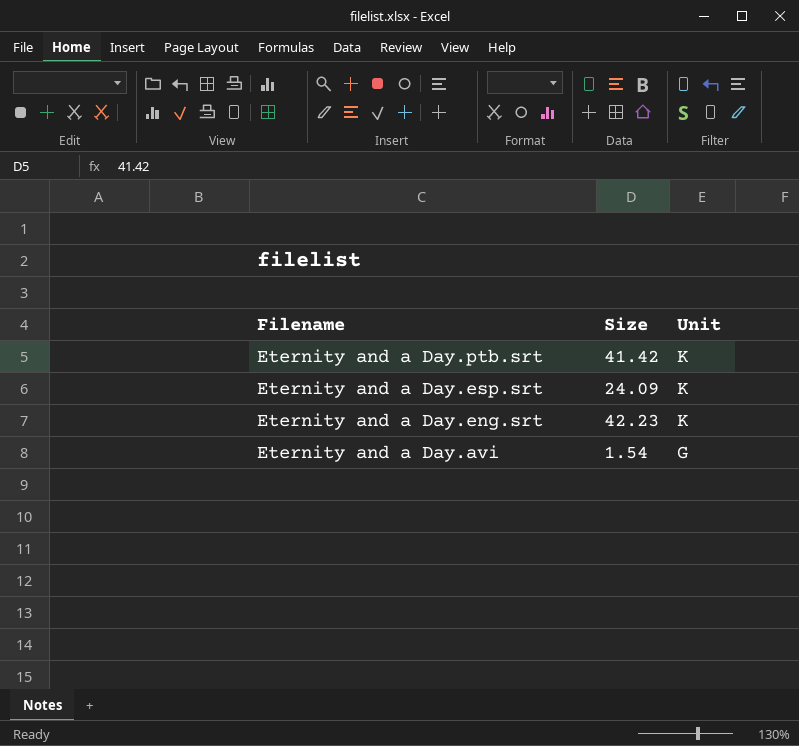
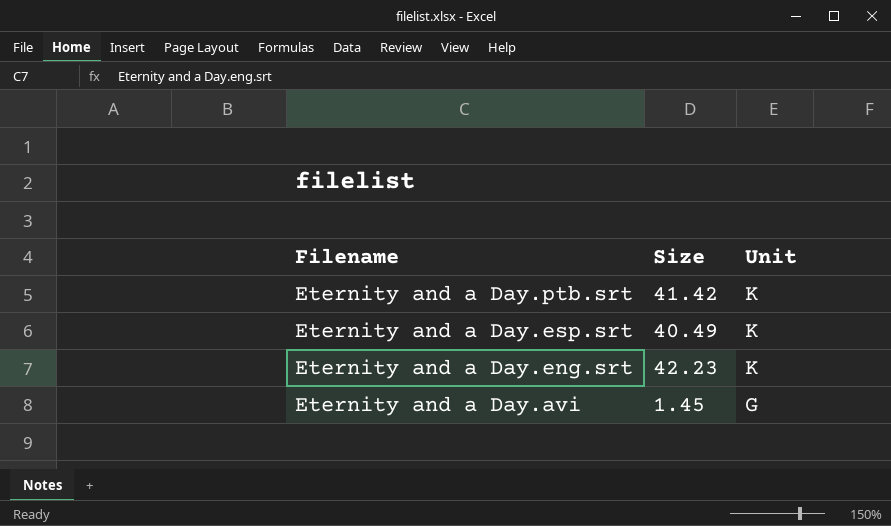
Eternity and a Day.esp.srt | Size: 24.09 -> 40.49
Eternity and a Day.avi | Size: 1.54 -> 1.45

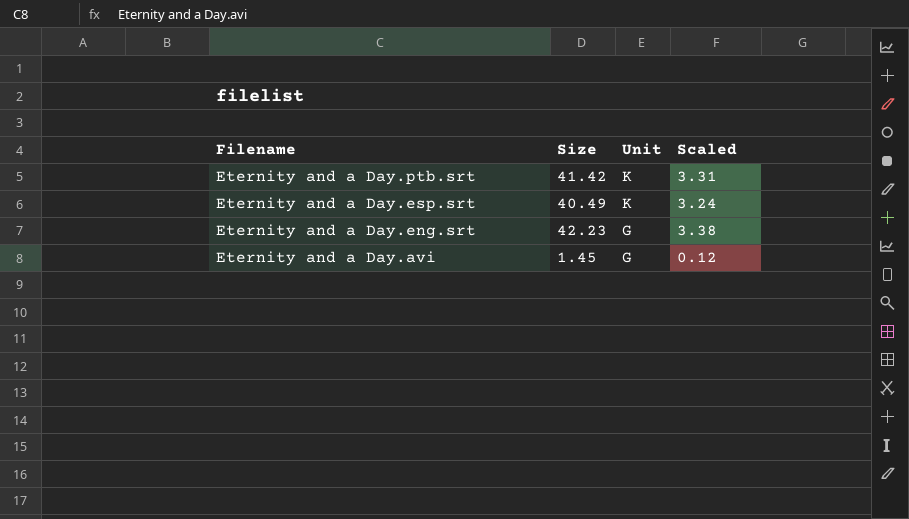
column Scaled | formula: none -> [Size] * 0.08
Eternity and a Day.eng.srt | Unit: K -> G

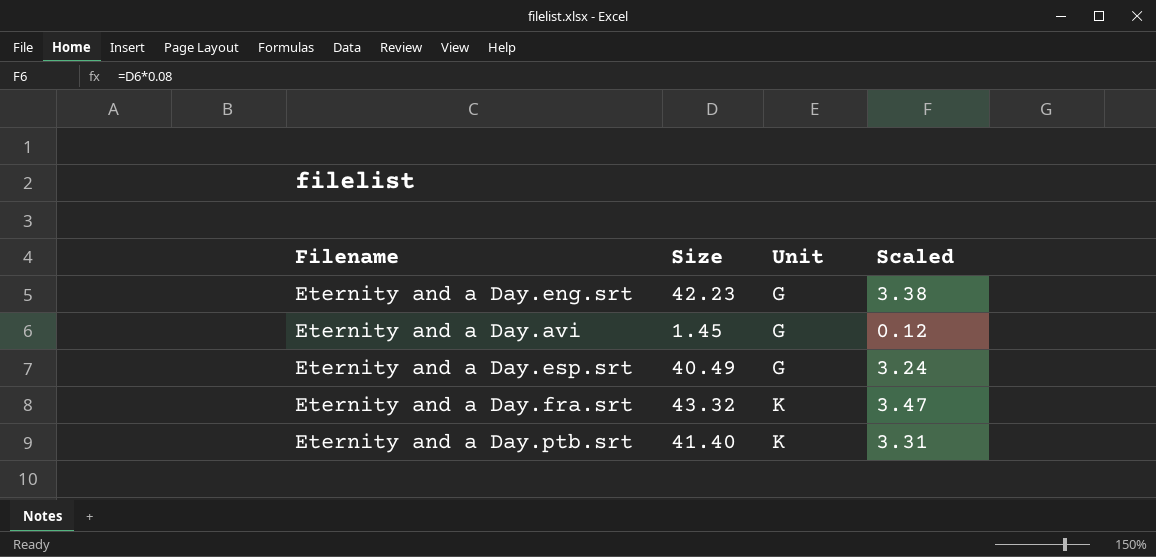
row order: Filename descending -> Unit ascending
Eternity and a Day.esp.srt | Unit: K -> G
row Eternity and a Day.fra.srt: none -> 43.32 | K | 3.47
Eternity and a Day.ptb.srt | Size: 41.42 -> 41.40

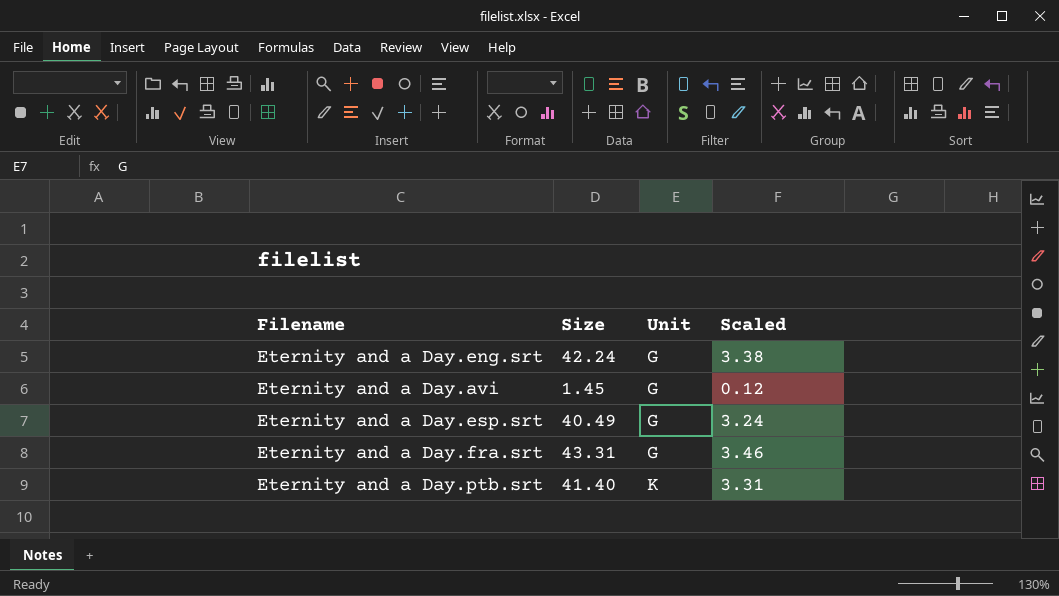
Eternity and a Day.eng.srt | Size: 42.23 -> 42.24
Eternity and a Day.fra.srt | Size: 43.32 -> 43.31
Eternity and a Day.fra.srt | Unit: K -> G
Eternity and a Day.fra.srt | Scaled: 3.47 -> 3.46

